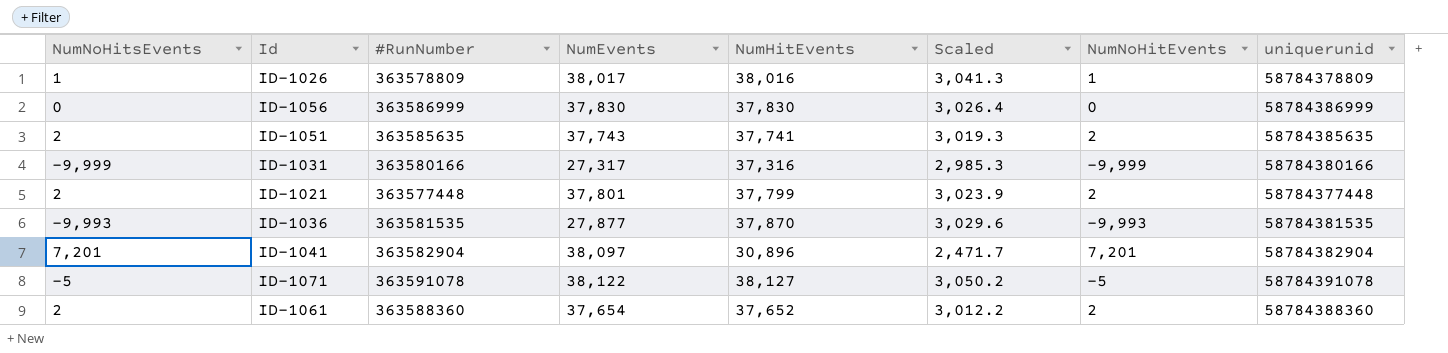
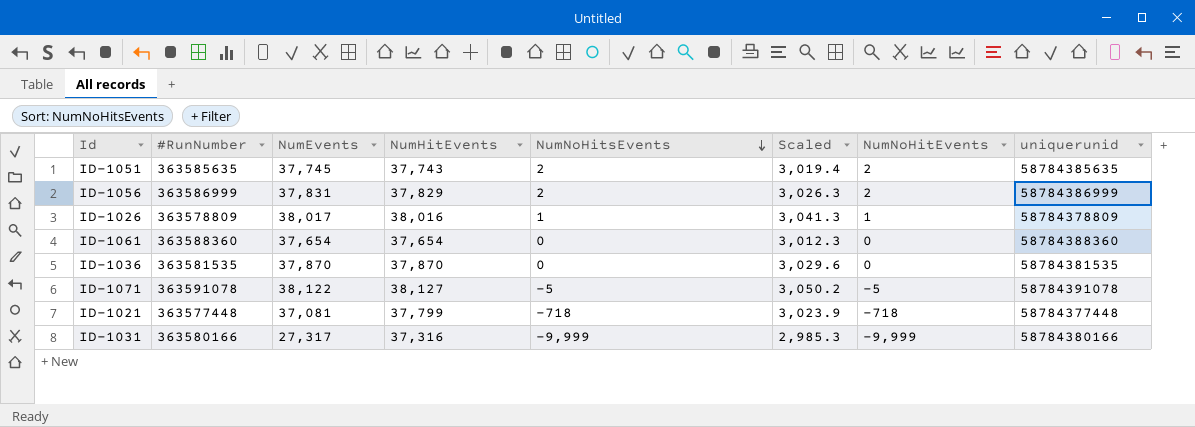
row order: none -> NumNoHitsEvents descending
column NumNoHitsEvents | position: 1 -> 5
row ID-1041: 7,201 | 363582904 | 38,097 | 30,896 | 2,471.7 | 7,201 | 58784382904 -> none
ID-1051 | NumEvents: 37,743 -> 37,745
ID-1051 | NumHitEvents: 37,741 -> 37,743
ID-1051 | Scaled: 3,019.3 -> 3,019.4
ID-1056 | NumEvents: 37,830 -> 37,831
ID-1056 | NumHitEvents: 37,830 -> 37,829
ID-1056 | NumNoHitsEvents: 0 -> 2
ID-1056 | Scaled: 3,026.4 -> 3,026.3
ID-1056 | NumNoHitEvents: 0 -> 2
ID-1061 | NumHitEvents: 37,652 -> 37,654
ID-1061 | NumNoHitsEvents: 2 -> 0
ID-1061 | Scaled: 3,012.2 -> 3,012.3
ID-1061 | NumNoHitEvents: 2 -> 0
ID-1036 | NumEvents: 27,877 -> 37,870
ID-1036 | NumNoHitsEvents: -9,993 -> 0
ID-1036 | NumNoHitEvents: -9,993 -> 0
ID-1021 | NumEvents: 37,801 -> 37,081
ID-1021 | NumNoHitsEvents: 2 -> -718
ID-1021 | NumNoHitEvents: 2 -> -718

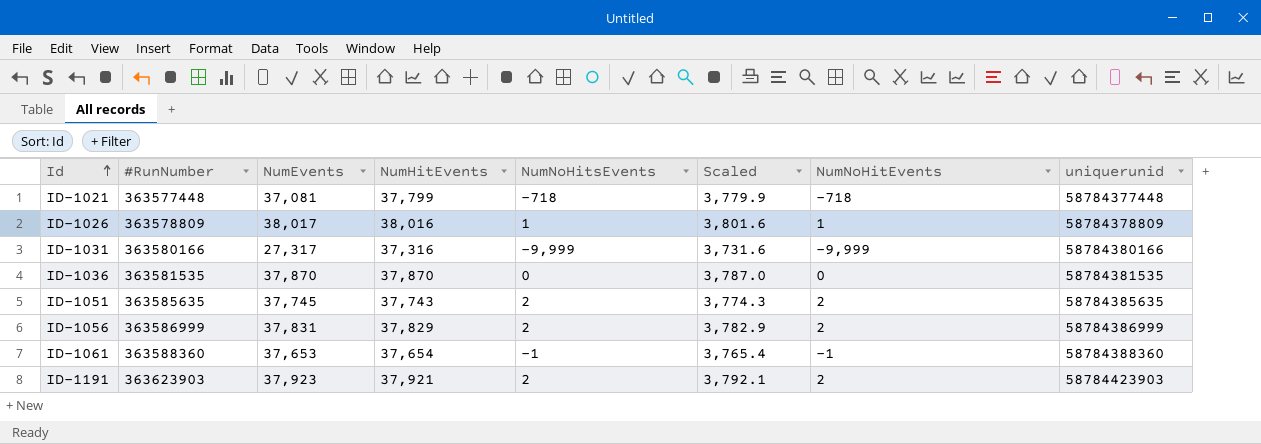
row order: NumNoHitsEvents descending -> Id ascending
column Scaled | formula: [NumHitEvents] * 0.08 -> [NumHitEvents] * 0.1
row ID-1071: 363591078 | 38,122 | 38,127 | -5 | 3,050.2 | -5 | 58784391078 -> none
ID-1061 | NumEvents: 37,654 -> 37,653
ID-1061 | NumNoHitsEvents: 0 -> -1
ID-1061 | NumNoHitEvents: 0 -> -1
row ID-1191: none -> 363623903 | 37,923 | 37,921 | 2 | 3,792.1 | 2 | 58784423903

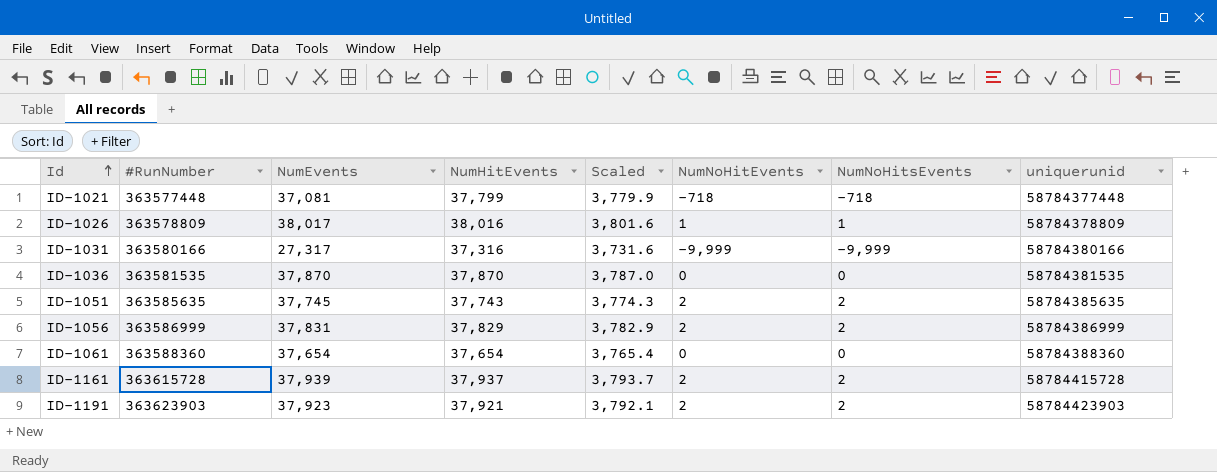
column NumNoHitsEvents | position: 5 -> 7
ID-1061 | NumEvents: 37,653 -> 37,654
ID-1061 | NumNoHitEvents: -1 -> 0
ID-1061 | NumNoHitsEvents: -1 -> 0
row ID-1161: none -> 363615728 | 37,939 | 37,937 | 3,793.7 | 2 | 2 | 58784415728

